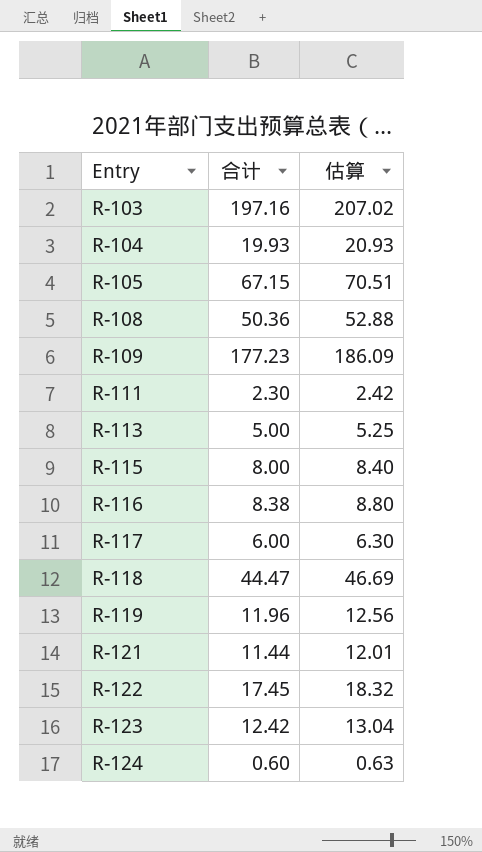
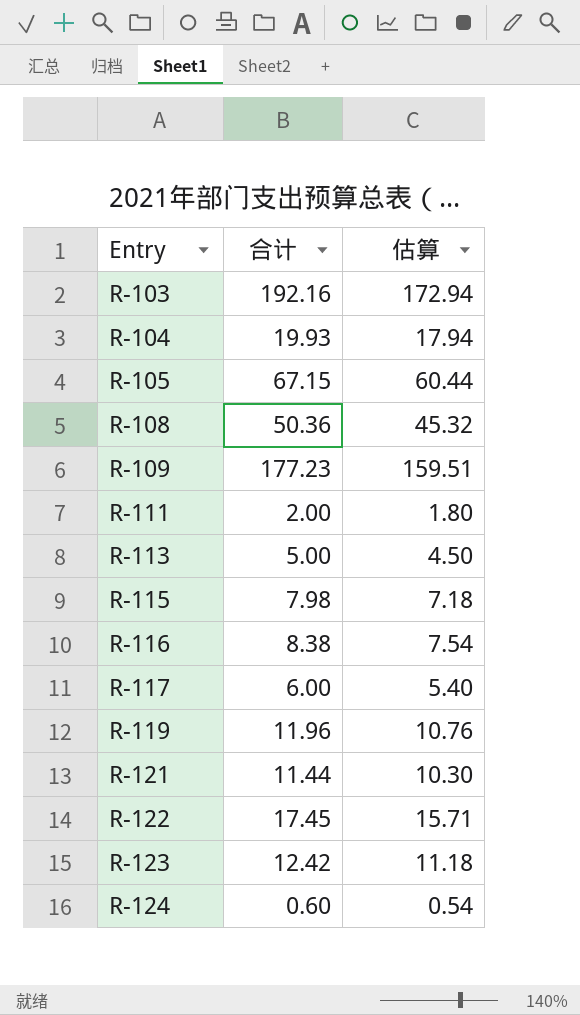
column 估算 | formula: [合计] * 1.05 -> [合计] * 0.9
row R-118: 44.47 | 46.69 -> none
R-103 | 合计: 197.16 -> 192.16
R-111 | 合计: 2.30 -> 2.00
R-115 | 合计: 8.00 -> 7.98

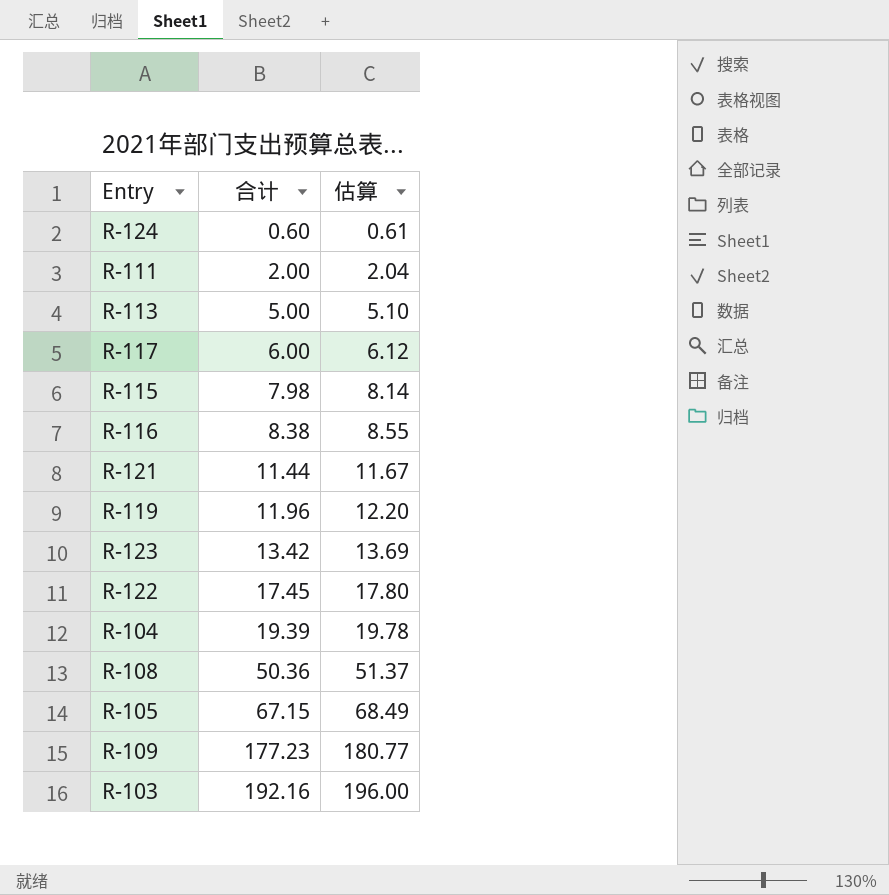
row order: Entry ascending -> 合计 ascending
column 估算 | formula: [合计] * 0.9 -> [合计] * 1.02
R-123 | 合计: 12.42 -> 13.42
R-104 | 合计: 19.93 -> 19.39

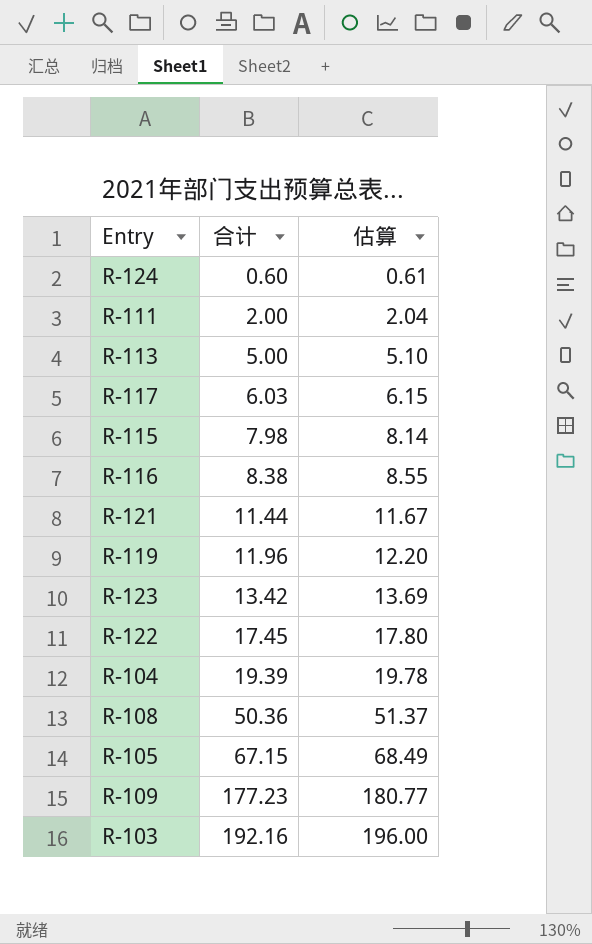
R-117 | 合计: 6.00 -> 6.03
R-117 | 估算: 6.12 -> 6.15

